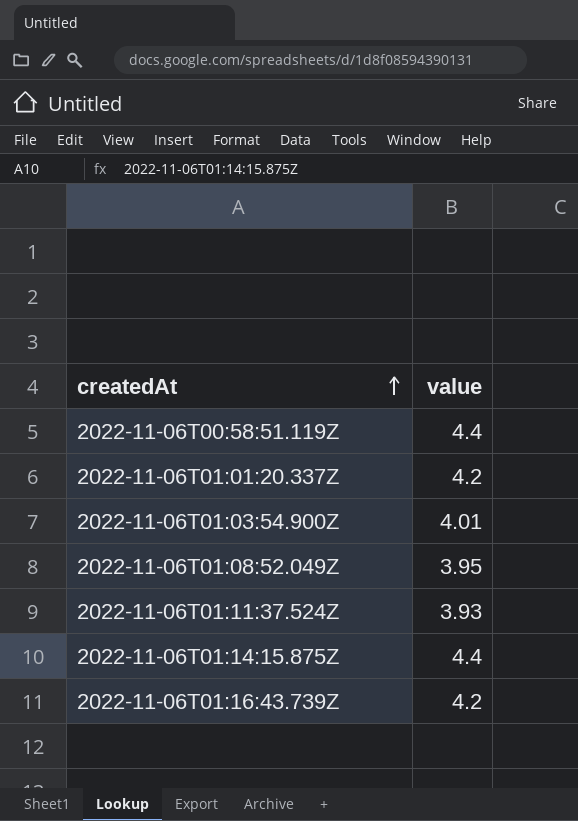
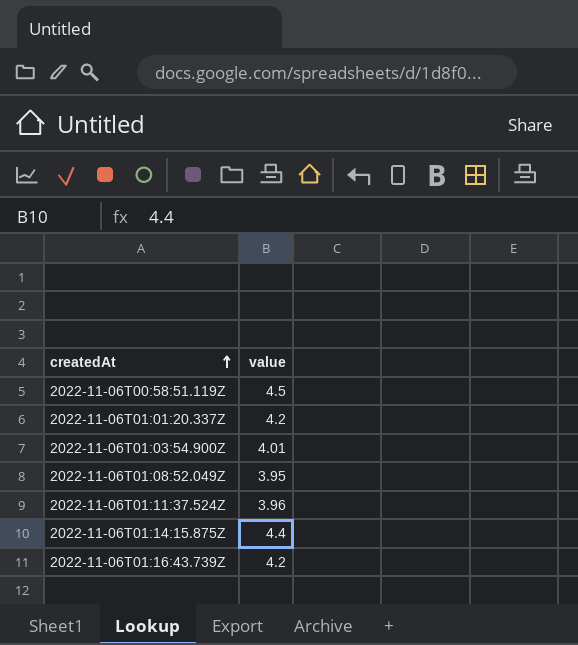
2022-11-06T00:58:51.119Z | value: 4.4 -> 4.5
2022-11-06T01:11:37.524Z | value: 3.93 -> 3.96

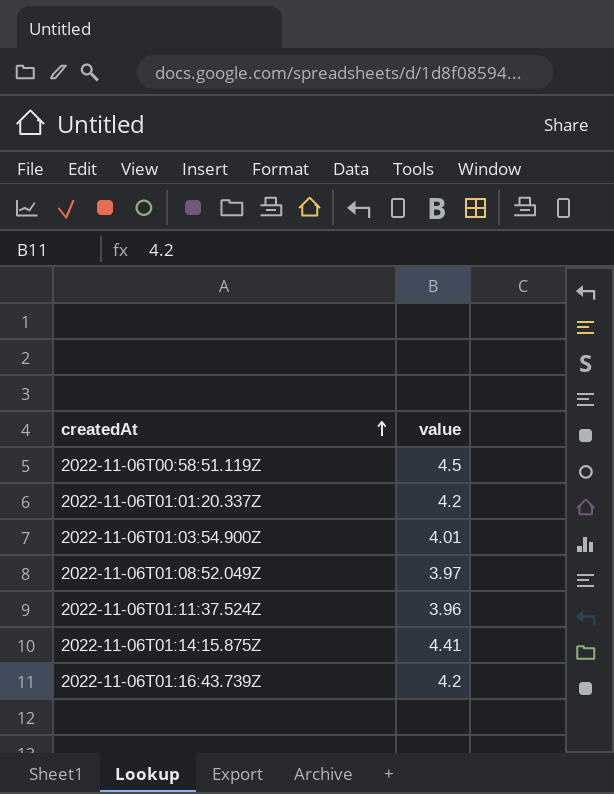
2022-11-06T01:08:52.049Z | value: 3.95 -> 3.97
2022-11-06T01:14:15.875Z | value: 4.4 -> 4.41

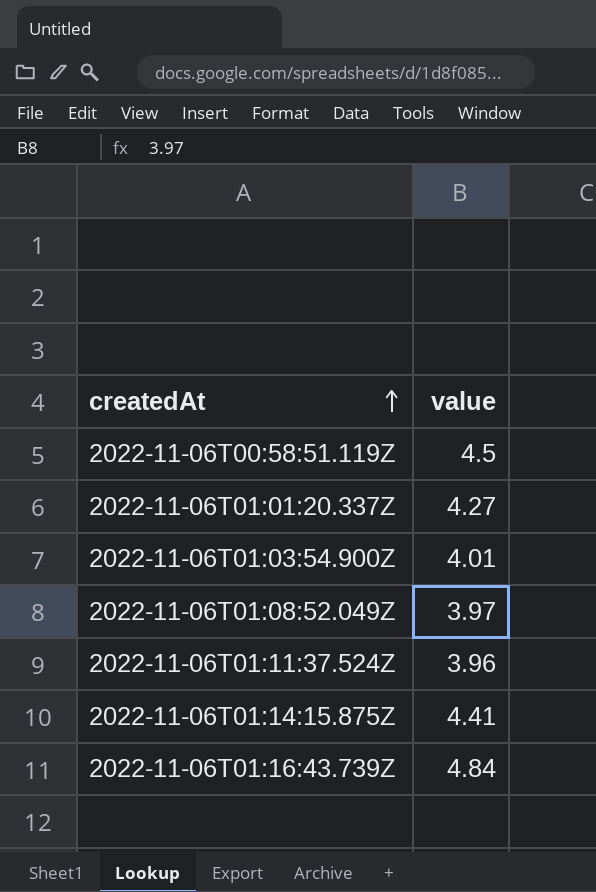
2022-11-06T01:01:20.337Z | value: 4.2 -> 4.27
2022-11-06T01:16:43.739Z | value: 4.2 -> 4.84

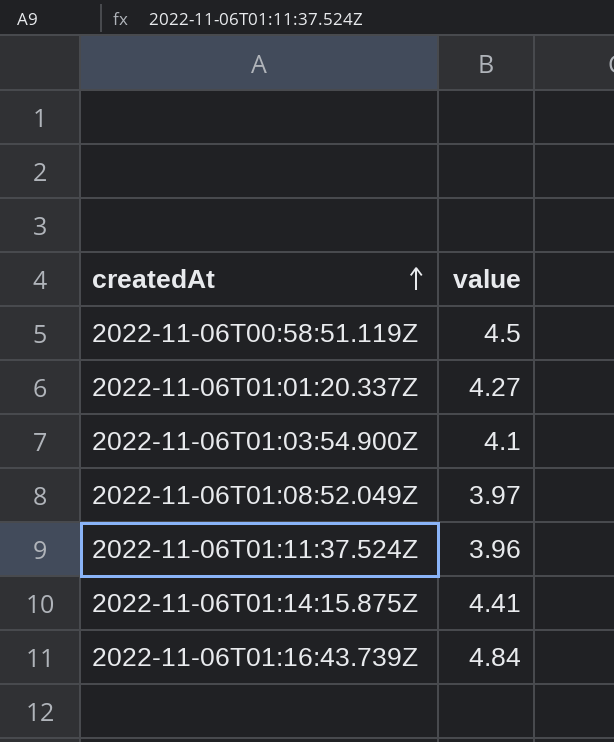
2022-11-06T01:03:54.900Z | value: 4.01 -> 4.1

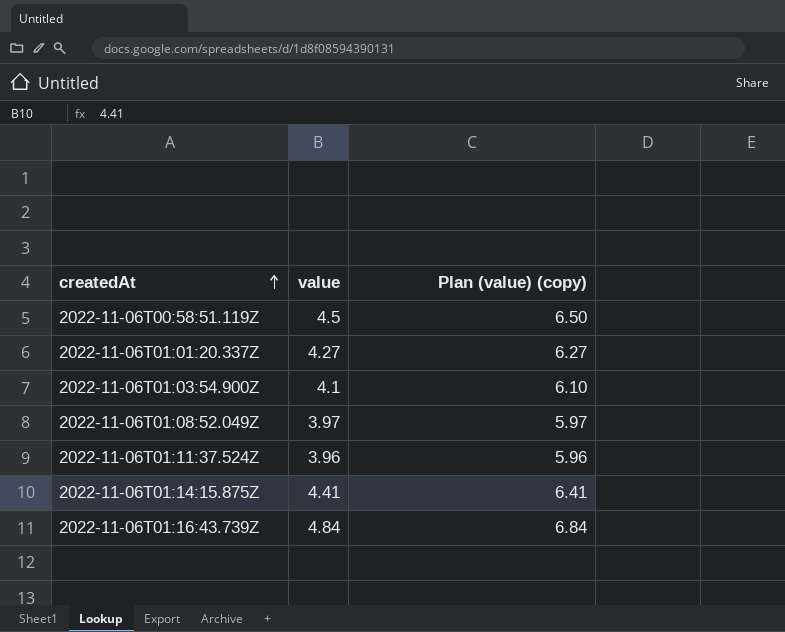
column Plan (value) (copy) | formula: none -> [value] + 2

